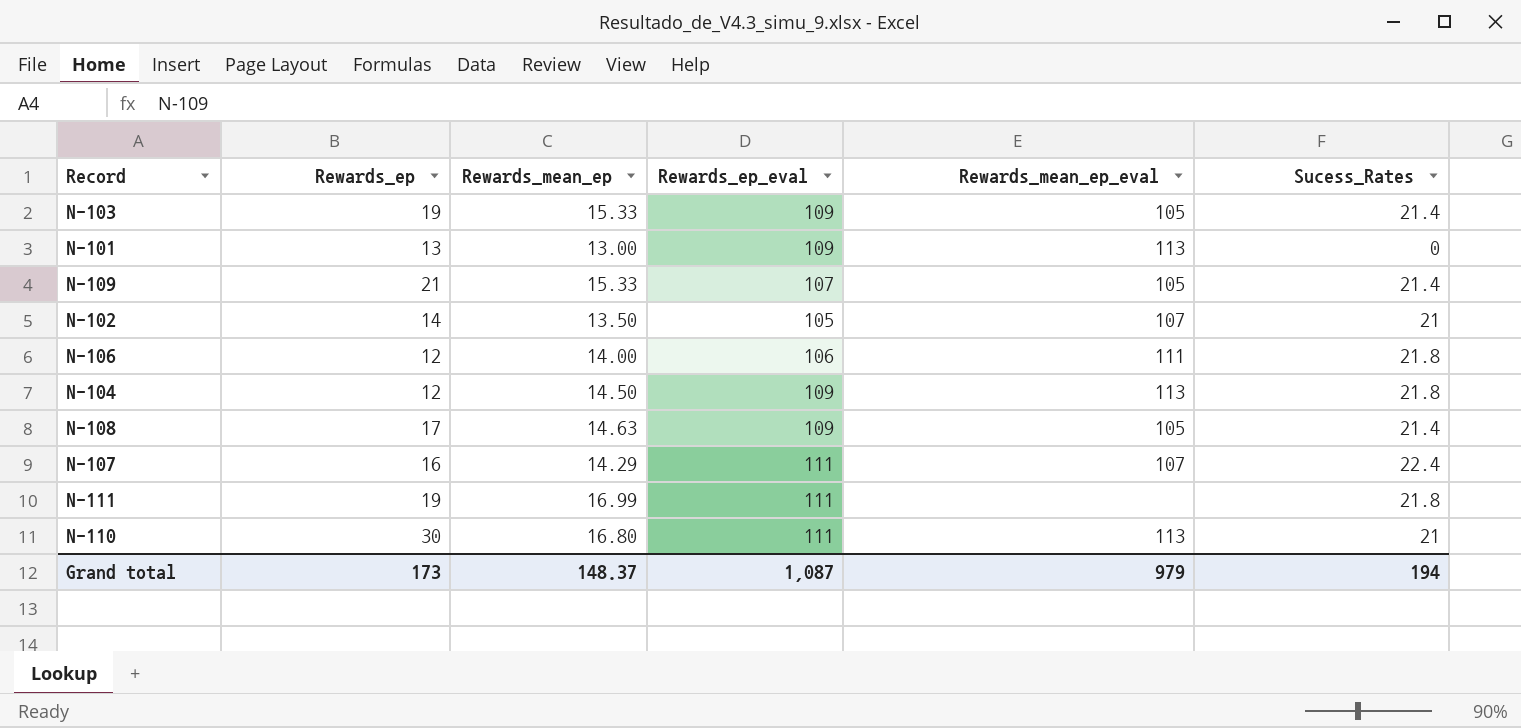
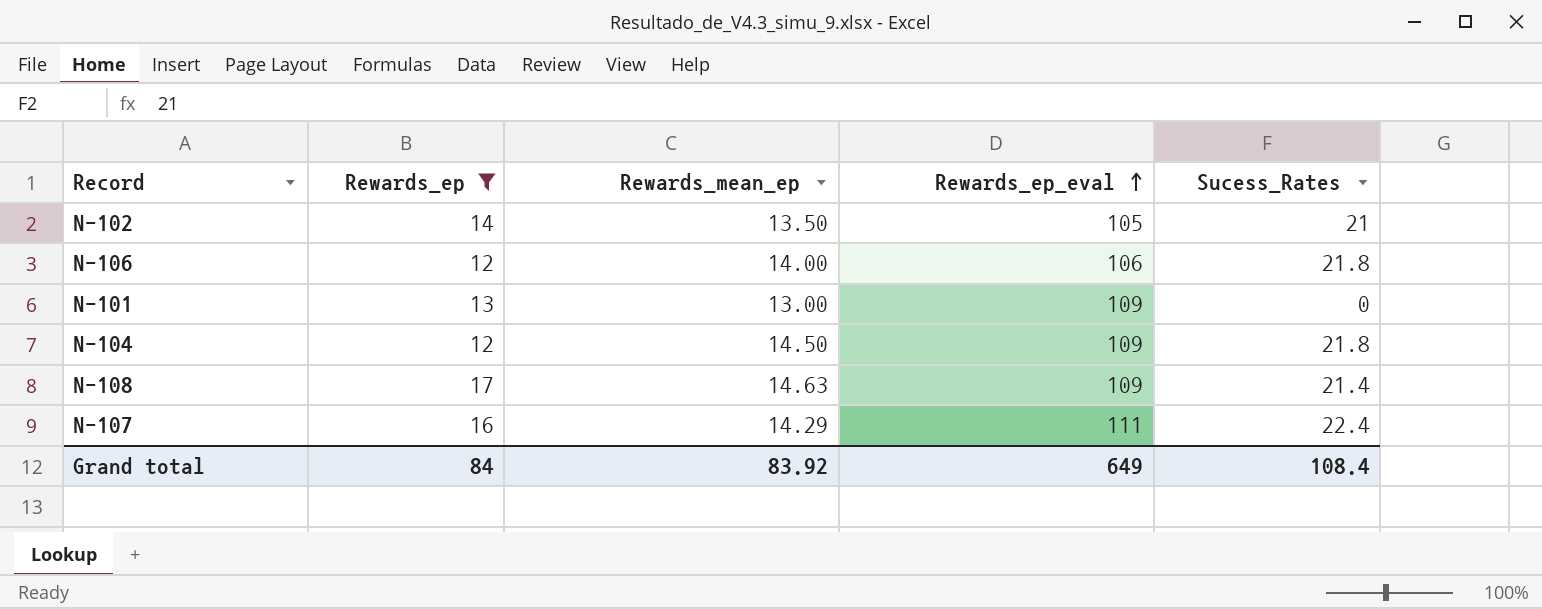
filter: none -> Rewards_ep <= 17
row order: none -> Rewards_ep_eval ascending
column Rewards_mean_ep_eval | position: 5 -> none
Grand total | Rewards_ep: 173 -> 84
Grand total | Rewards_mean_ep: 148.37 -> 83.92
Grand total | Rewards_ep_eval: 1,087 -> 649
Grand total | Sucess_Rates: 194 -> 108.4

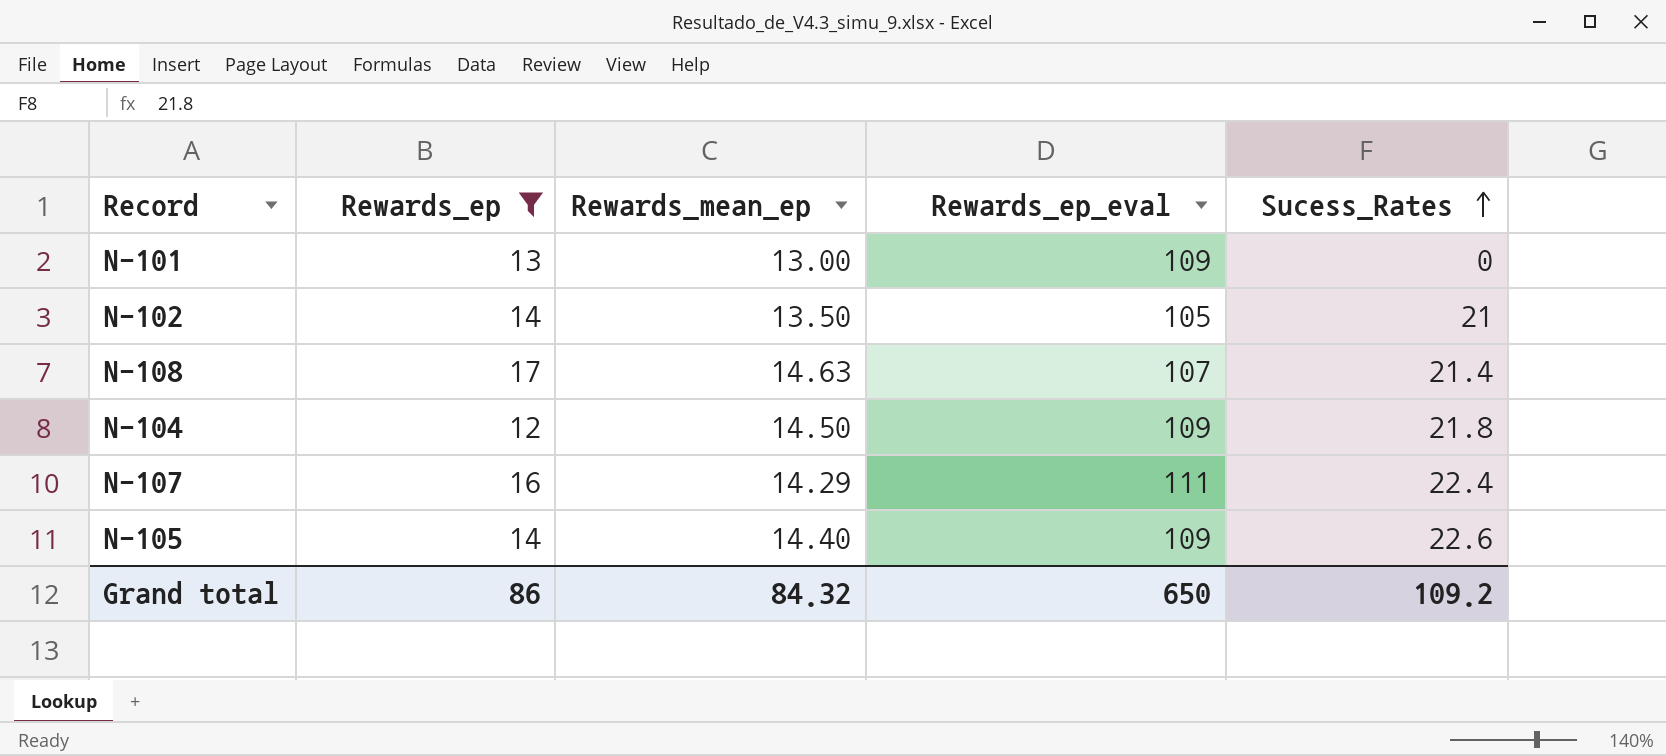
row order: Rewards_ep_eval ascending -> Sucess_Rates ascending
row N-106: 12 | 14.00 | 106 | 21.8 -> none
N-108 | Rewards_ep_eval: 109 -> 107
row N-105: none -> 14 | 14.40 | 109 | 22.6
Grand total | Rewards_ep: 84 -> 86
Grand total | Rewards_mean_ep: 83.92 -> 84.32
Grand total | Rewards_ep_eval: 649 -> 650
Grand total | Sucess_Rates: 108.4 -> 109.2

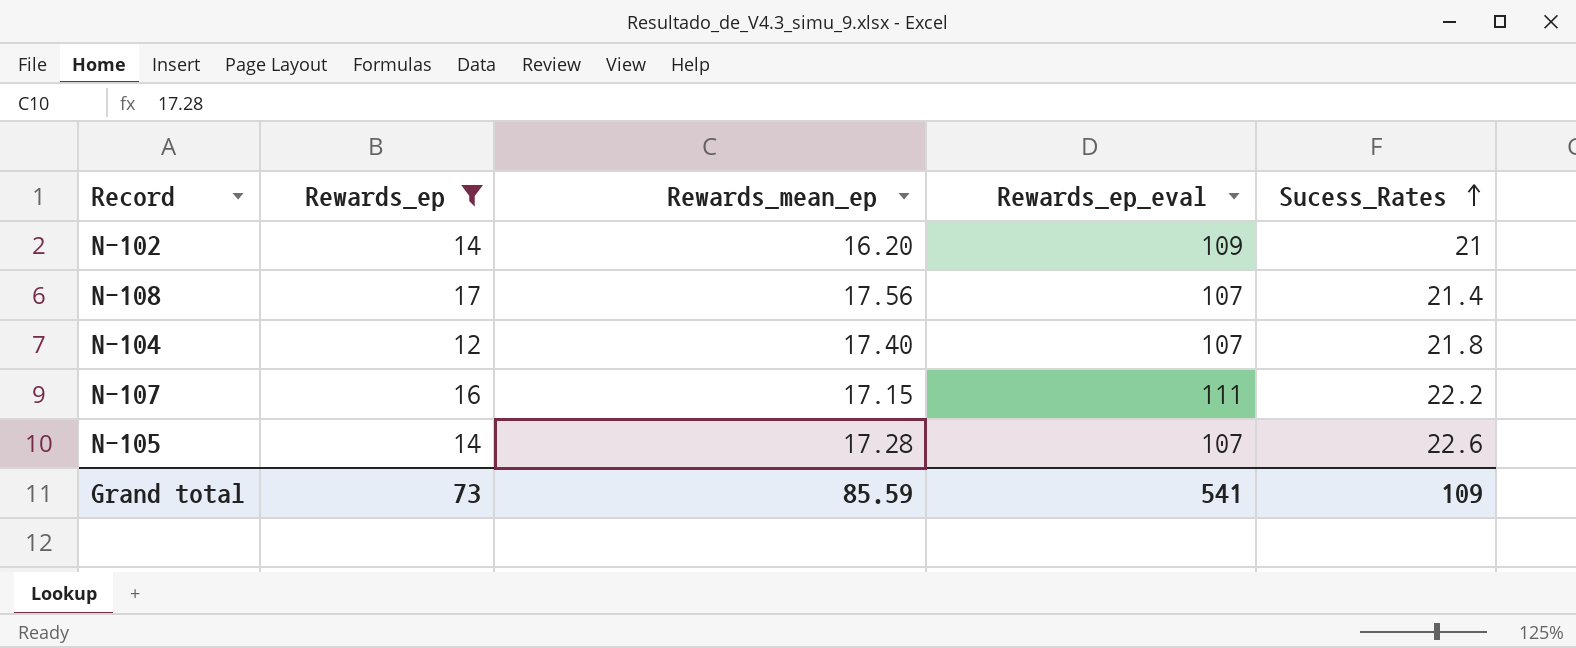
row N-101: 13 | 13.00 | 109 | 0 -> none
N-102 | Rewards_mean_ep: 13.50 -> 16.20
N-102 | Rewards_ep_eval: 105 -> 109
N-108 | Rewards_mean_ep: 14.63 -> 17.56
N-104 | Rewards_mean_ep: 14.50 -> 17.40
N-104 | Rewards_ep_eval: 109 -> 107
N-107 | Rewards_mean_ep: 14.29 -> 17.15
N-107 | Sucess_Rates: 22.4 -> 22.2
N-105 | Rewards_mean_ep: 14.40 -> 17.28
N-105 | Rewards_ep_eval: 109 -> 107
Grand total | Rewards_ep: 86 -> 73
Grand total | Rewards_mean_ep: 84.32 -> 85.59
Grand total | Rewards_ep_eval: 650 -> 541
Grand total | Sucess_Rates: 109.2 -> 109

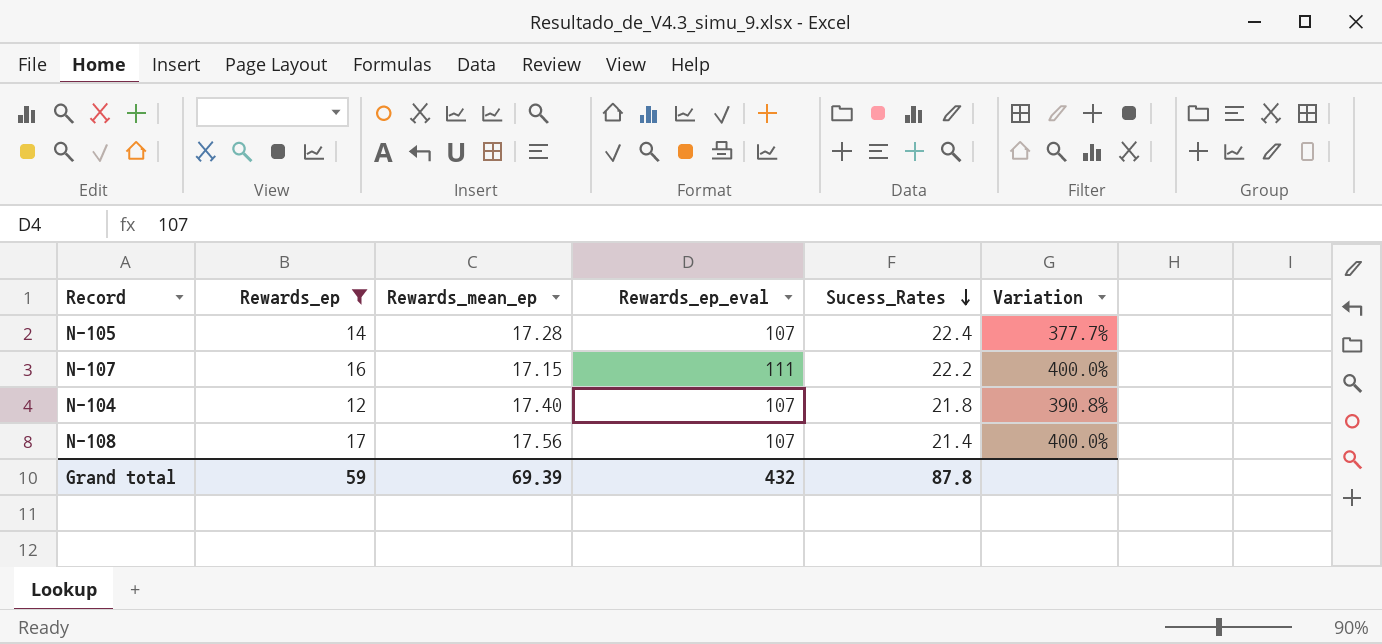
row order: Sucess_Rates ascending -> Sucess_Rates descending
column Variation | formula: none -> ([Rewards_ep_eval] - [Sucess_Rates]) / [Sucess_Rates]
row N-102: 14 | 16.20 | 109 | 21 -> none
N-105 | Sucess_Rates: 22.6 -> 22.4
Grand total | Rewards_ep: 73 -> 59
Grand total | Rewards_mean_ep: 85.59 -> 69.39
Grand total | Rewards_ep_eval: 541 -> 432
Grand total | Sucess_Rates: 109 -> 87.8

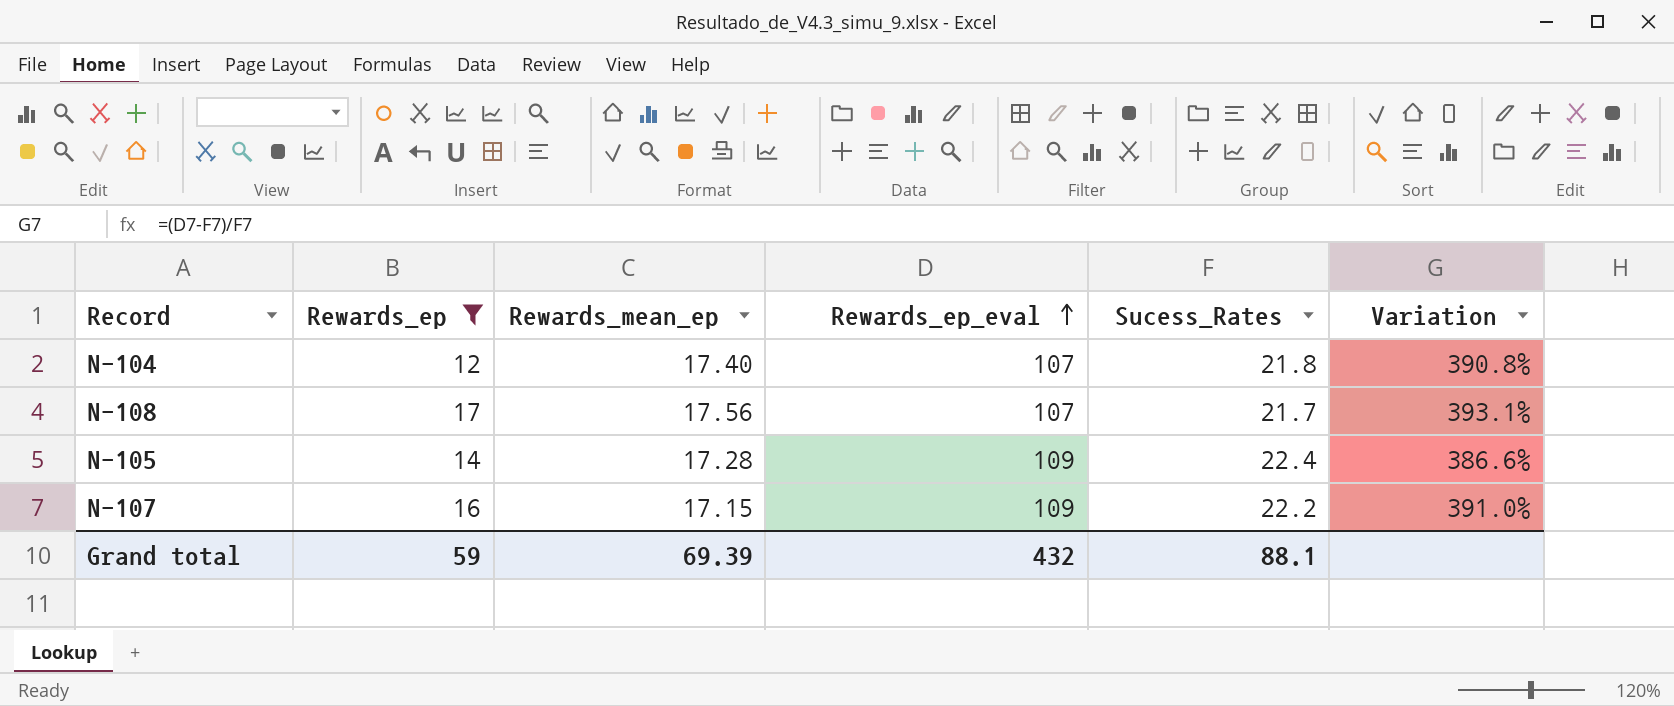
row order: Sucess_Rates descending -> Rewards_ep_eval ascending
N-108 | Sucess_Rates: 21.4 -> 21.7
N-108 | Variation: 400.0% -> 393.1%
N-105 | Rewards_ep_eval: 107 -> 109
N-105 | Variation: 377.7% -> 386.6%
N-107 | Rewards_ep_eval: 111 -> 109
N-107 | Variation: 400.0% -> 391.0%
Grand total | Sucess_Rates: 87.8 -> 88.1

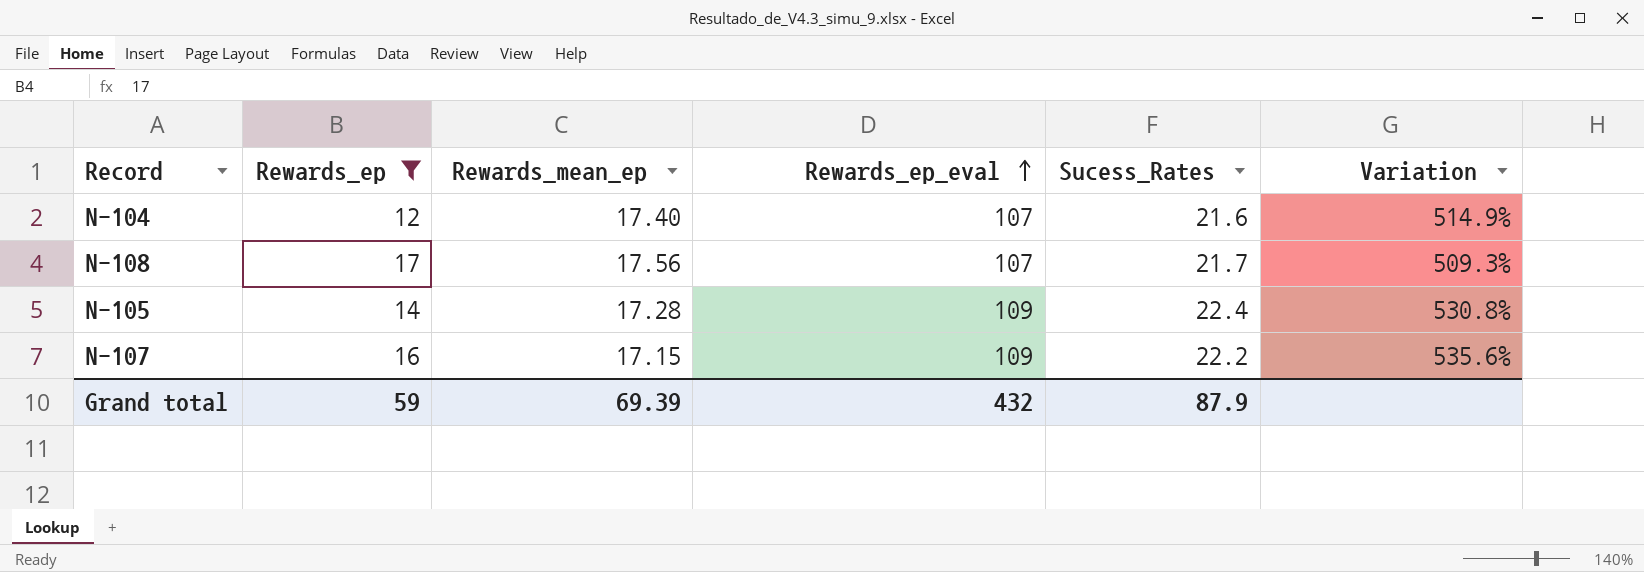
column Variation | formula: ([Rewards_ep_eval] - [Sucess_Rates]) / [Sucess_Rates] -> ([Rewards_ep_eval] - [Rewards_mean_ep]) / [Rewards_mean_ep]
N-104 | Sucess_Rates: 21.8 -> 21.6
Grand total | Sucess_Rates: 88.1 -> 87.9

